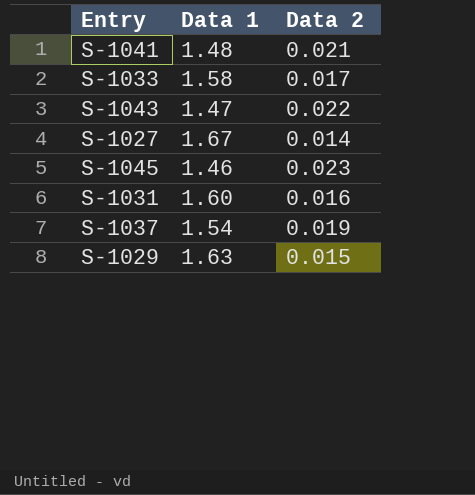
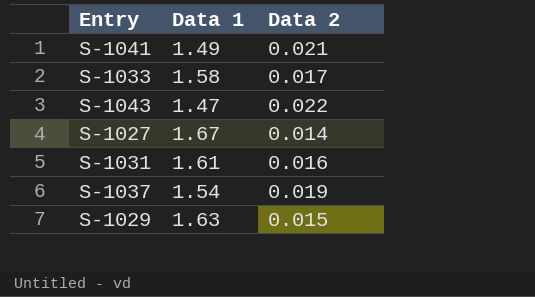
row S-1045: 1.46 | 0.023 -> none
S-1041 | Data 1: 1.48 -> 1.49
S-1031 | Data 1: 1.60 -> 1.61

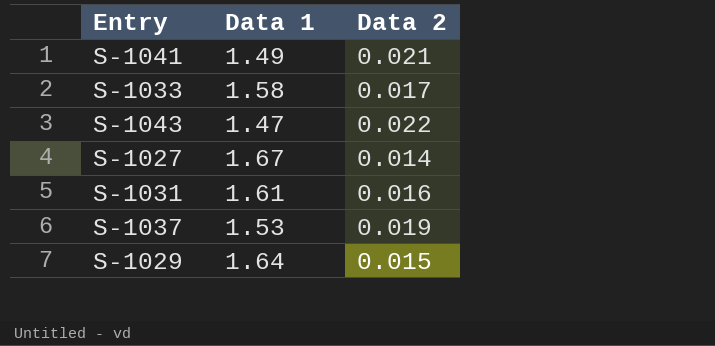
S-1037 | Data 1: 1.54 -> 1.53
S-1029 | Data 1: 1.63 -> 1.64

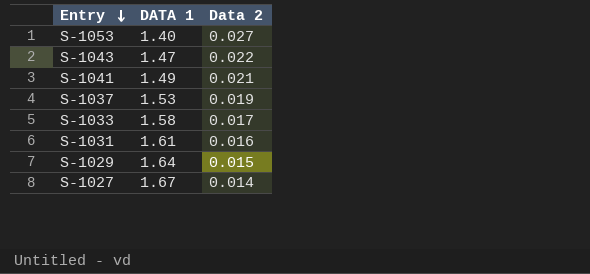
row order: none -> Entry descending
column name: Data 1 -> DATA 1
row S-1053: none -> 1.40 | 0.027

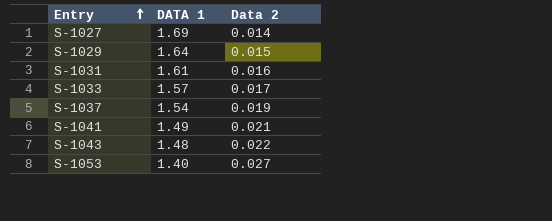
row order: Entry descending -> Entry ascending
S-1027 | DATA 1: 1.67 -> 1.69
S-1033 | DATA 1: 1.58 -> 1.57
S-1037 | DATA 1: 1.53 -> 1.54
S-1043 | DATA 1: 1.47 -> 1.48

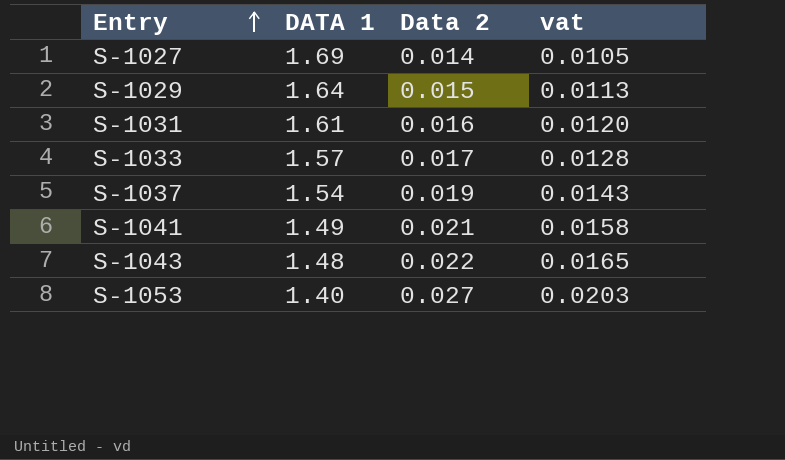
column vat | formula: none -> [Data 2] * 0.75

